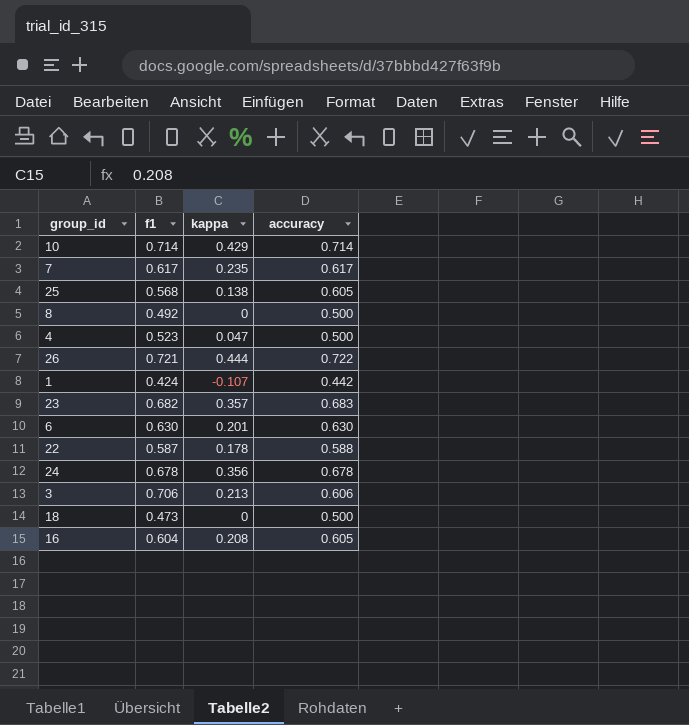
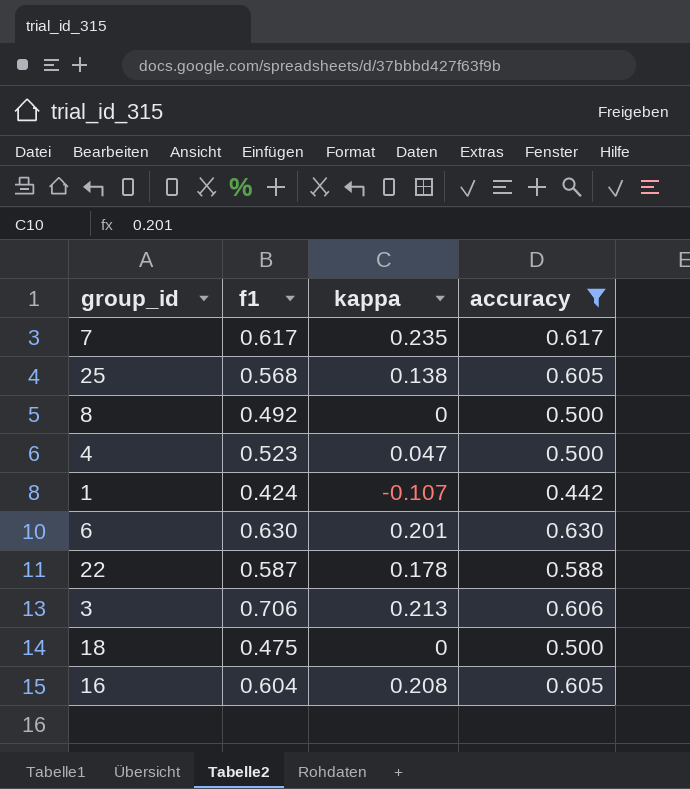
filter: none -> accuracy <= 0.630
18 | f1: 0.473 -> 0.475

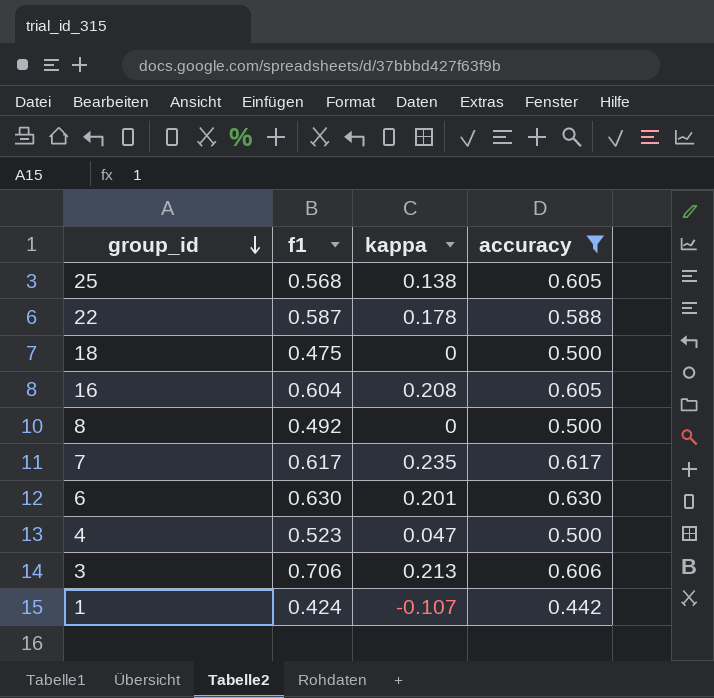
row order: none -> group_id descending

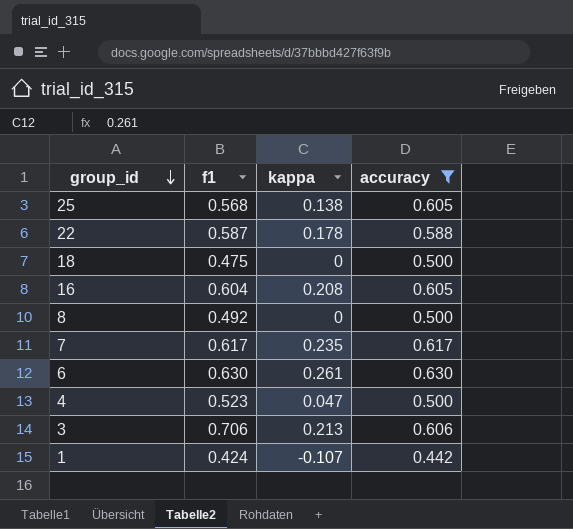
6 | kappa: 0.201 -> 0.261

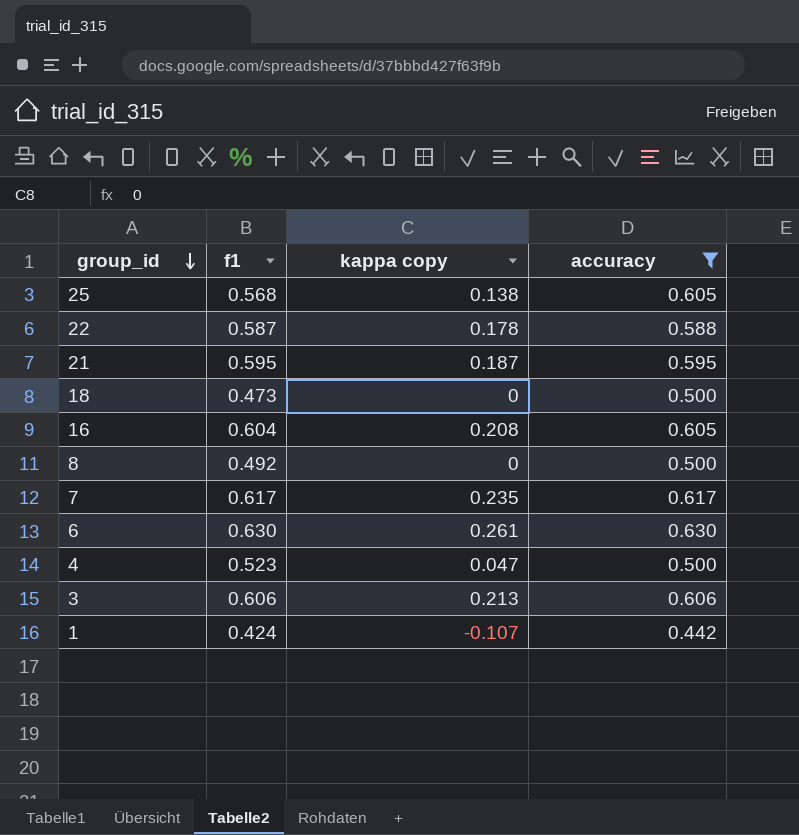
column name: kappa -> kappa copy
row 21: none -> 0.595 | 0.187 | 0.595
18 | f1: 0.475 -> 0.473
3 | f1: 0.706 -> 0.606

